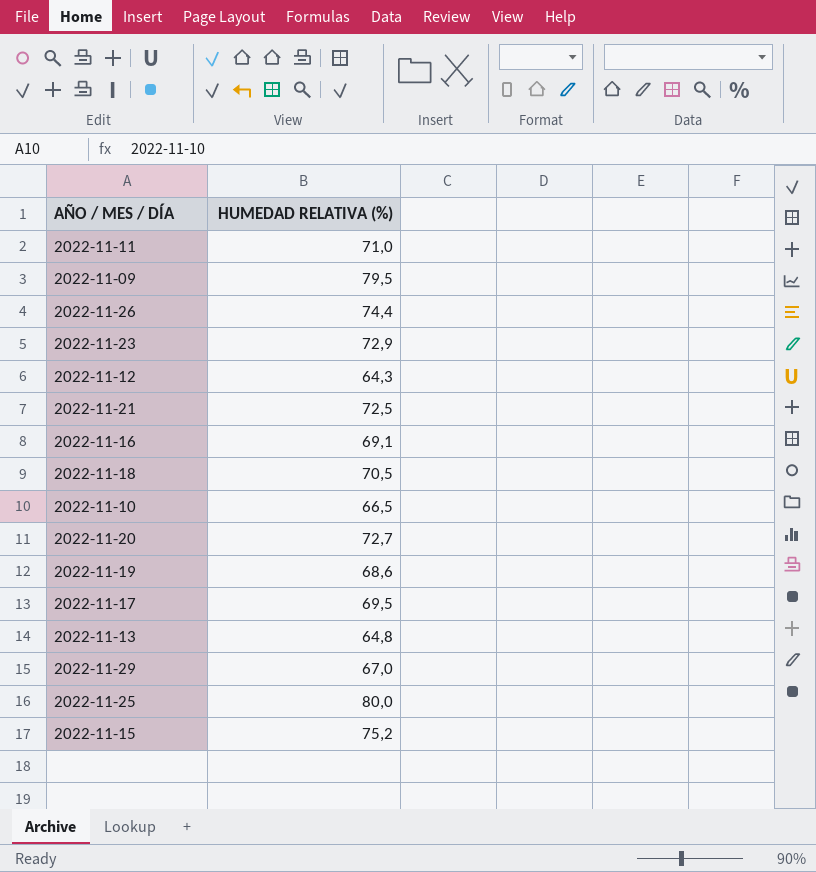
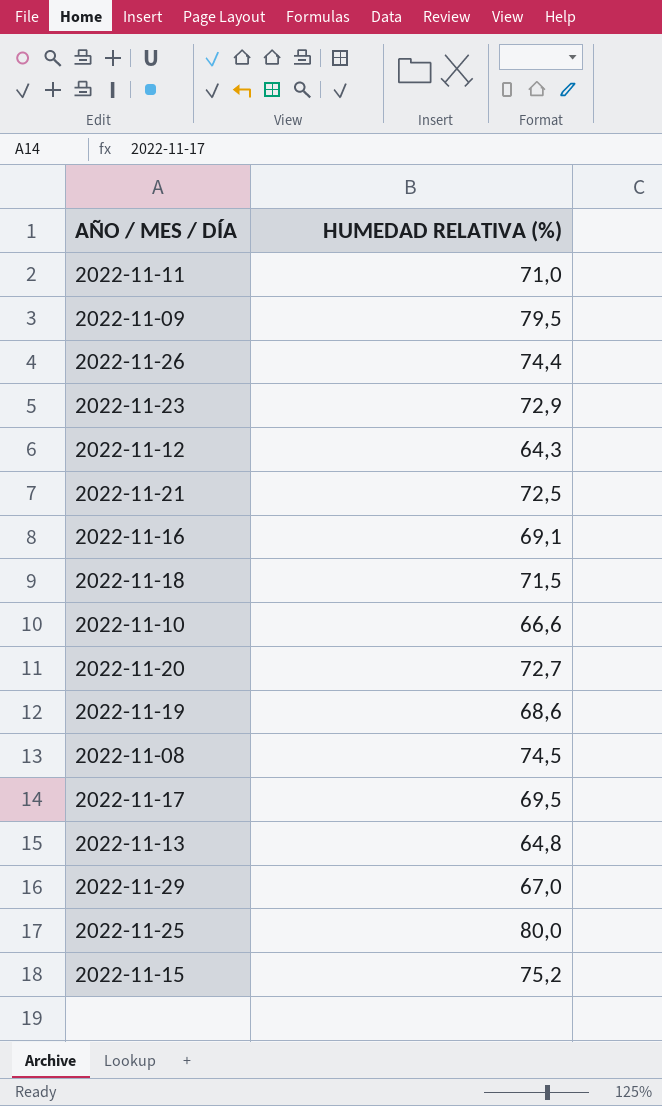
2022-11-18 | HUMEDAD RELATIVA (%): 70,5 -> 71,5
2022-11-10 | HUMEDAD RELATIVA (%): 66,5 -> 66,6
row 2022-11-08: none -> 74,5

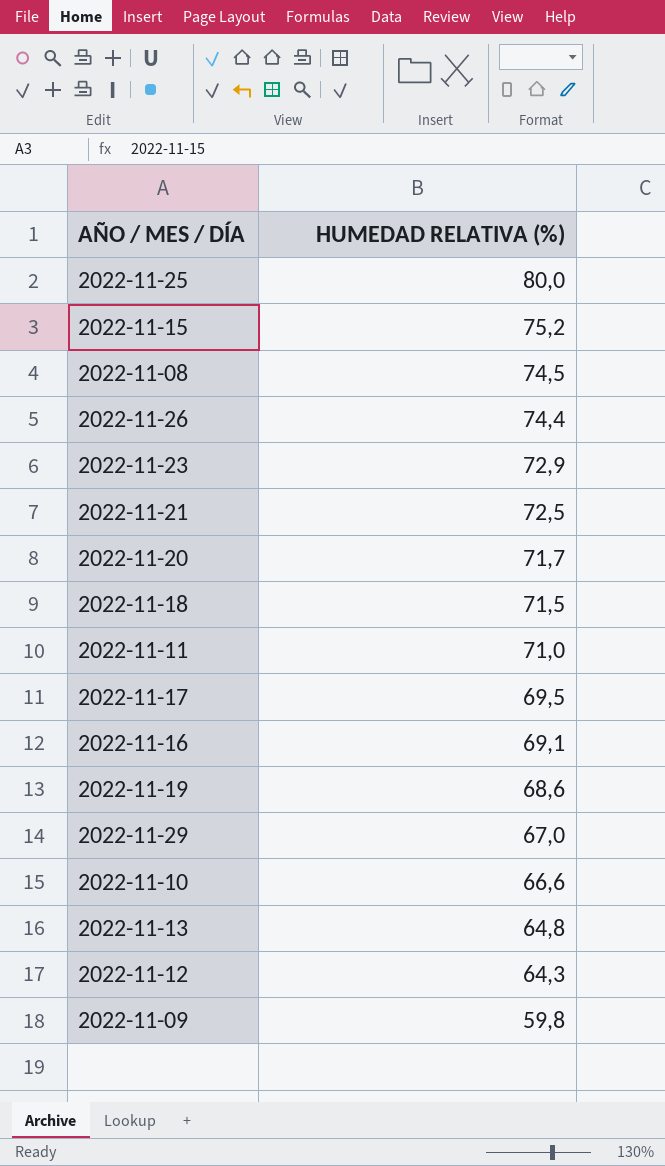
row order: none -> HUMEDAD RELATIVA (%) descending
2022-11-20 | HUMEDAD RELATIVA (%): 72,7 -> 71,7
2022-11-09 | HUMEDAD RELATIVA (%): 79,5 -> 59,8

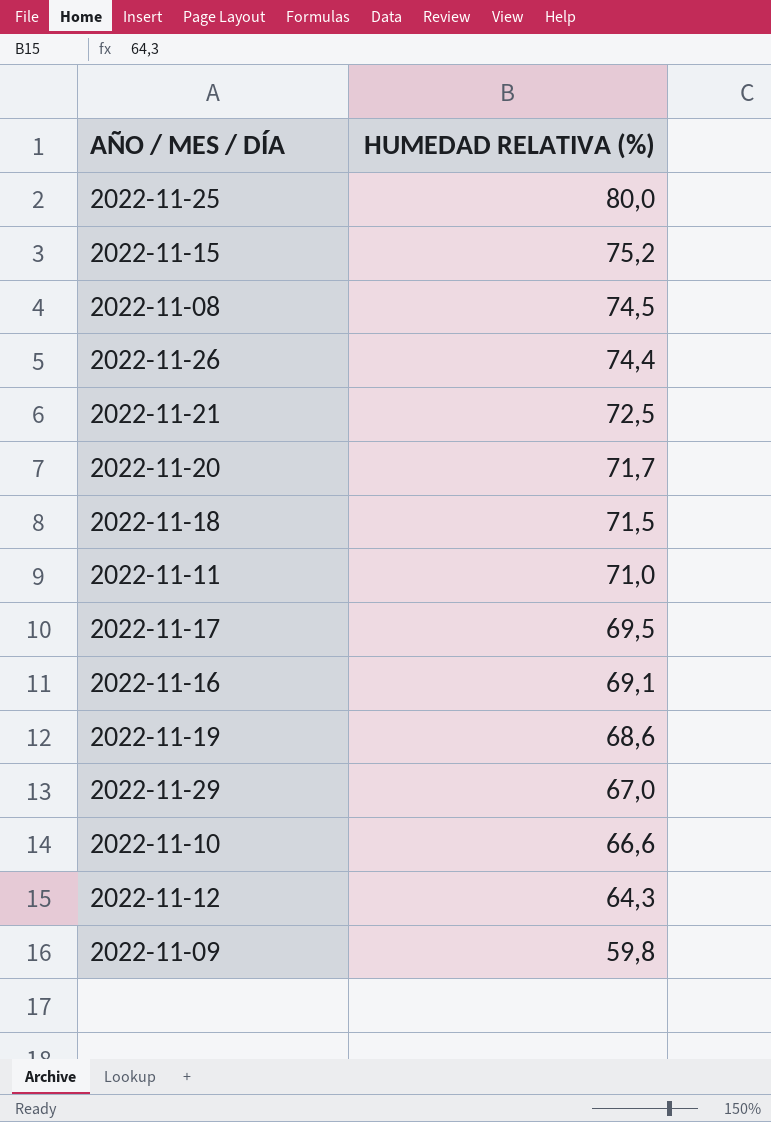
row 2022-11-23: 72,9 -> none
row 2022-11-13: 64,8 -> none

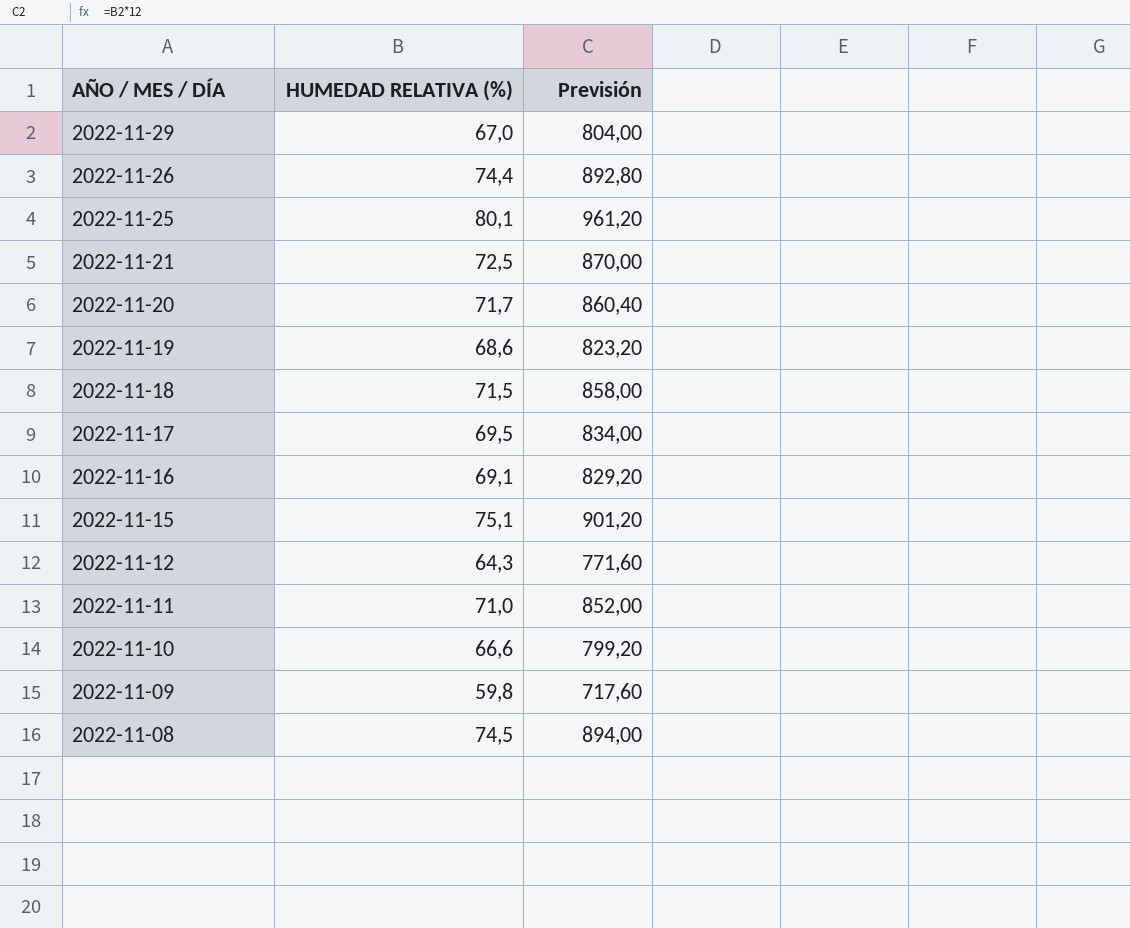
row order: HUMEDAD RELATIVA (%) descending -> AÑO / MES / DÍA descending
column Previsión | formula: none -> [HUMEDAD RELATIVA (%)] * 12
2022-11-25 | HUMEDAD RELATIVA (%): 80,0 -> 80,1
2022-11-15 | HUMEDAD RELATIVA (%): 75,2 -> 75,1

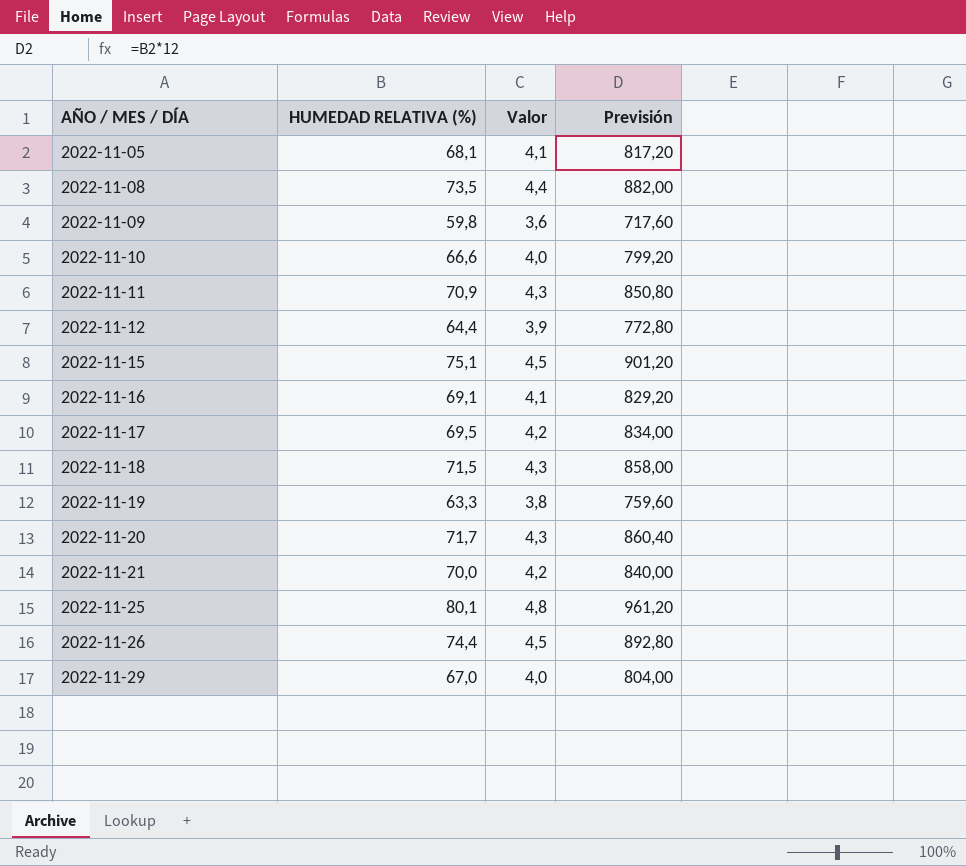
row order: AÑO / MES / DÍA descending -> AÑO / MES / DÍA ascending
column Valor | formula: none -> [HUMEDAD RELATIVA (%)] * 0,06
row 2022-11-05: none -> 68,1 | 4,1 | 817,20
2022-11-08 | HUMEDAD RELATIVA (%): 74,5 -> 73,5
2022-11-08 | Previsión: 894,00 -> 882,00
2022-11-11 | HUMEDAD RELATIVA (%): 71,0 -> 70,9
2022-11-11 | Previsión: 852,00 -> 850,80
2022-11-12 | HUMEDAD RELATIVA (%): 64,3 -> 64,4
2022-11-12 | Previsión: 771,60 -> 772,80
2022-11-19 | HUMEDAD RELATIVA (%): 68,6 -> 63,3
2022-11-19 | Previsión: 823,20 -> 759,60
2022-11-21 | HUMEDAD RELATIVA (%): 72,5 -> 70,0
2022-11-21 | Previsión: 870,00 -> 840,00

